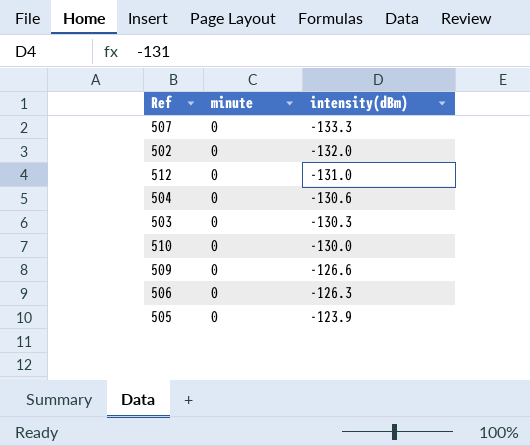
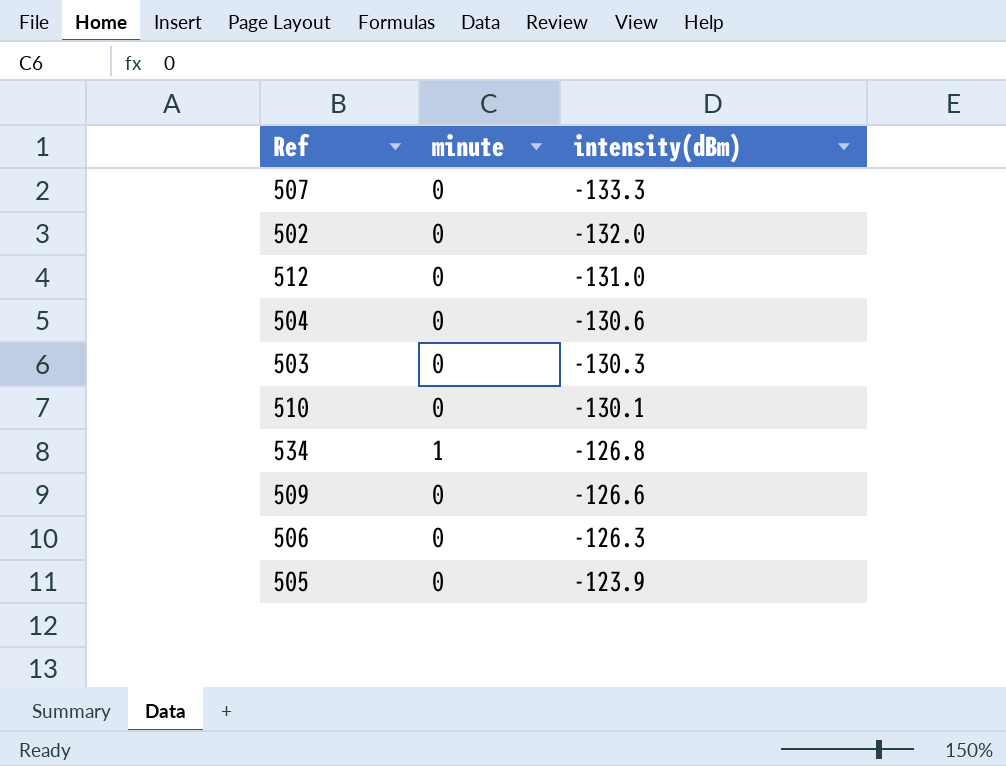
510 | intensity(dBm): -130.0 -> -130.1
row 534: none -> 1 | -126.8

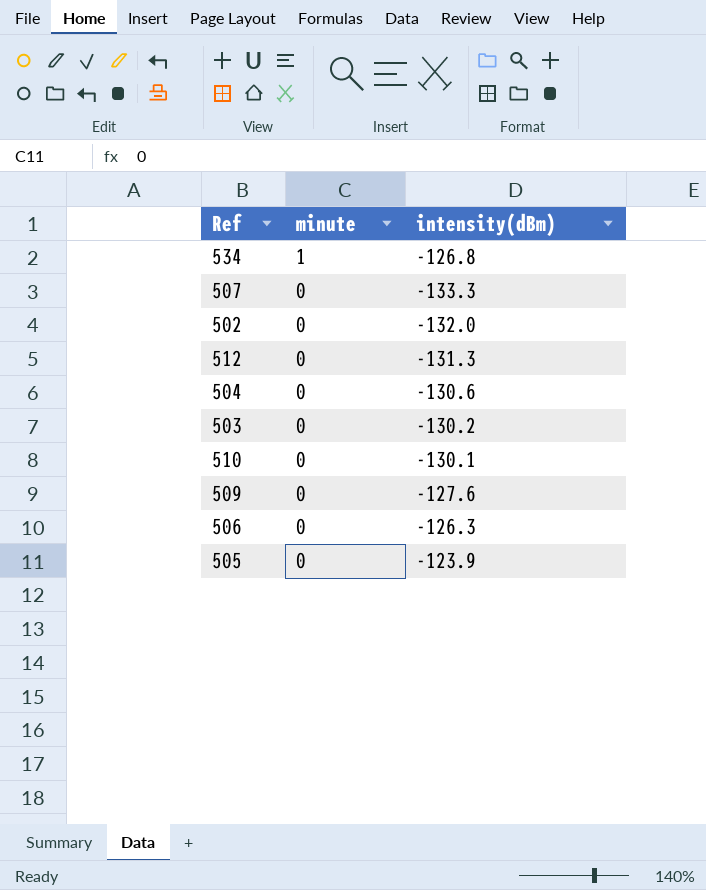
row order: intensity(dBm) ascending -> minute descending
512 | intensity(dBm): -131.0 -> -131.3
503 | intensity(dBm): -130.3 -> -130.2
509 | intensity(dBm): -126.6 -> -127.6

